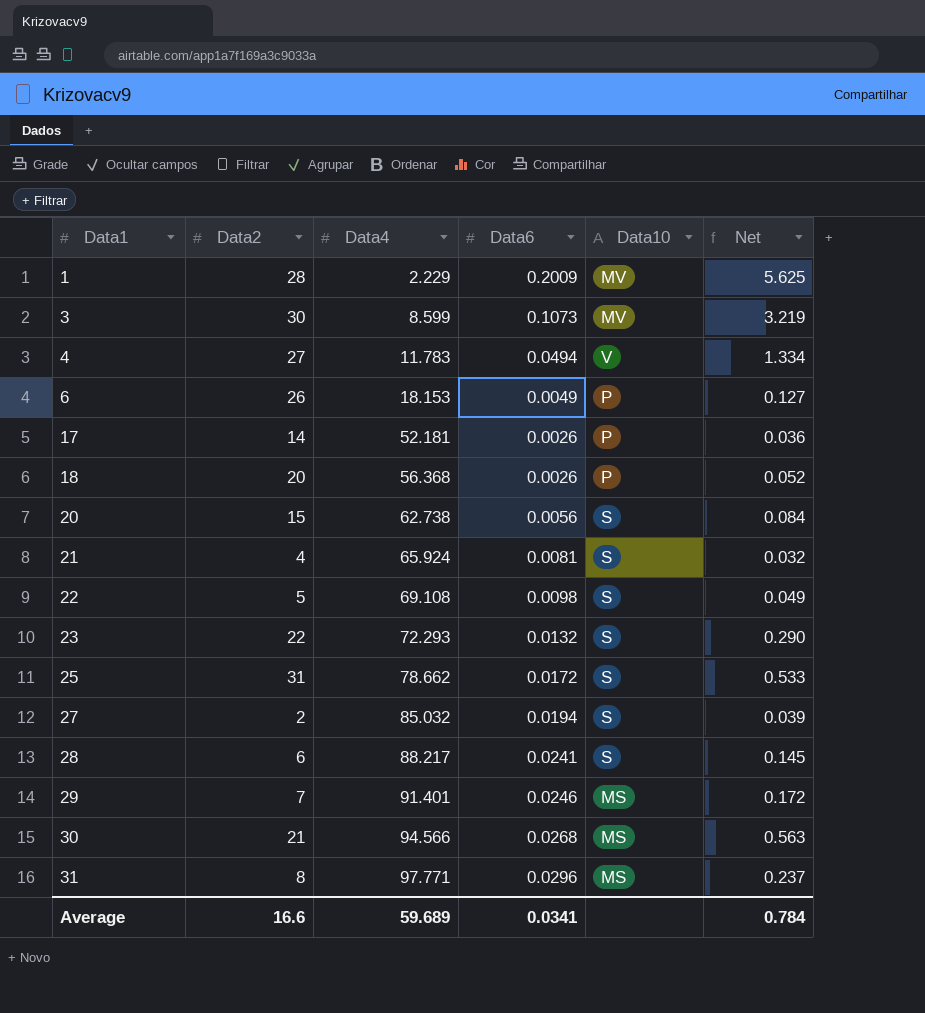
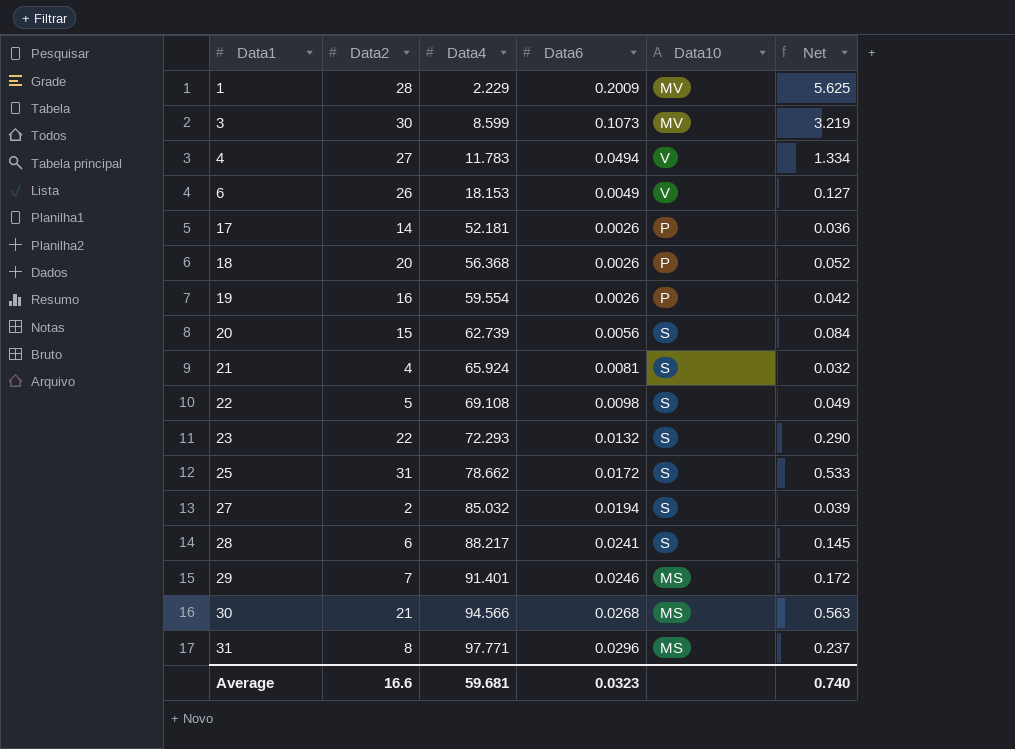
6 | Data10: P -> V
row 19: none -> 16 | 59.554 | 0.0026 | P | 0.042
20 | Data4: 62.738 -> 62.739
Average | Data4: 59.689 -> 59.681
Average | Data6: 0.0341 -> 0.0323
Average | Net: 0.784 -> 0.740

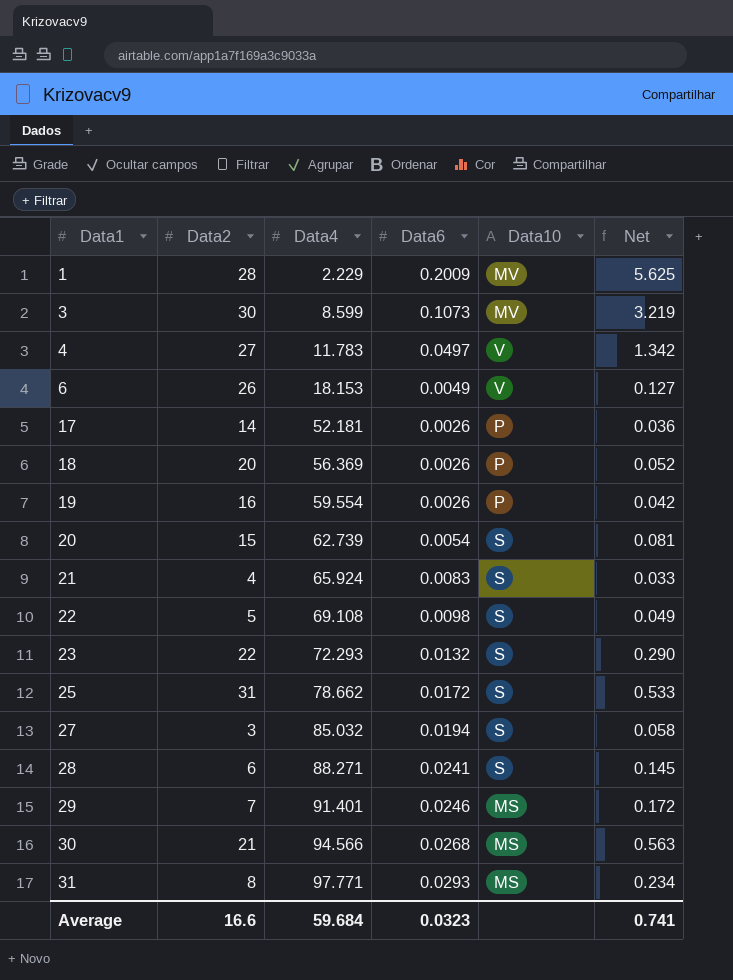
4 | Data6: 0.0494 -> 0.0497
4 | Net: 1.334 -> 1.342
18 | Data4: 56.368 -> 56.369
20 | Data6: 0.0056 -> 0.0054
20 | Net: 0.084 -> 0.081
21 | Data6: 0.0081 -> 0.0083
21 | Net: 0.032 -> 0.033
27 | Data2: 2 -> 3
27 | Net: 0.039 -> 0.058
28 | Data4: 88.217 -> 88.271
31 | Data6: 0.0296 -> 0.0293
31 | Net: 0.237 -> 0.234
Average | Data4: 59.681 -> 59.684
Average | Net: 0.740 -> 0.741

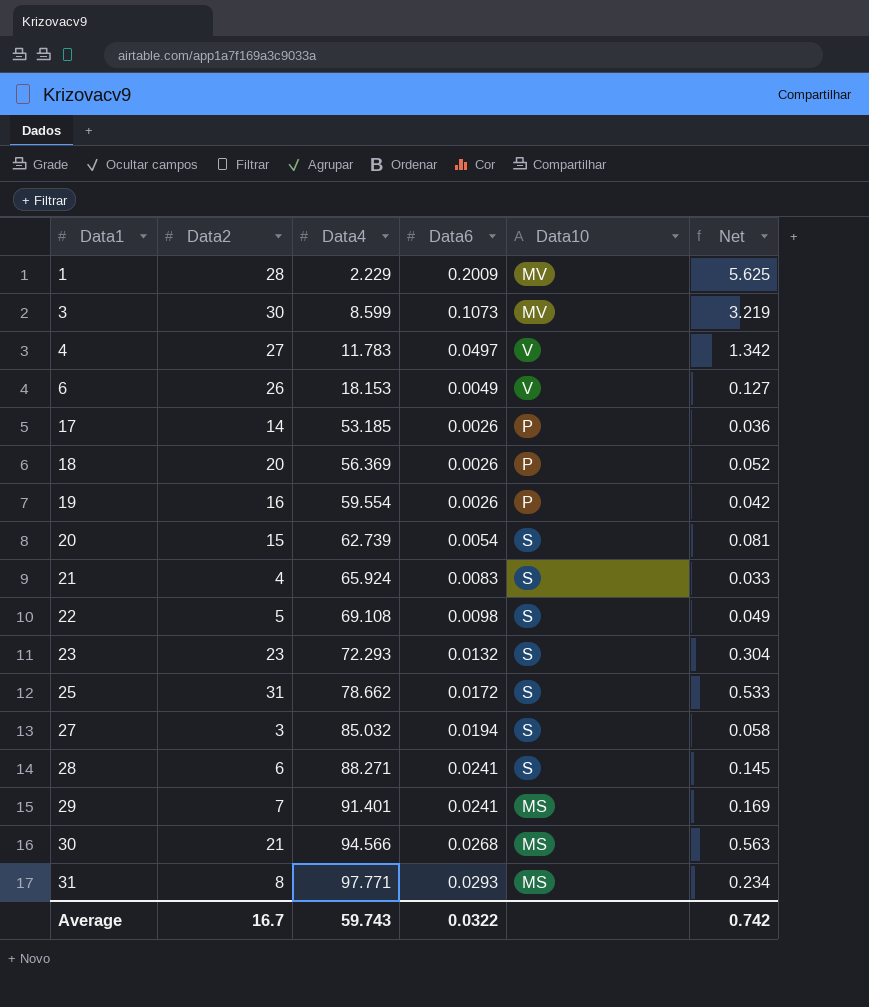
17 | Data4: 52.181 -> 53.185
23 | Data2: 22 -> 23
23 | Net: 0.290 -> 0.304
29 | Data6: 0.0246 -> 0.0241
29 | Net: 0.172 -> 0.169
Average | Data2: 16.6 -> 16.7
Average | Data4: 59.684 -> 59.743
Average | Data6: 0.0323 -> 0.0322
Average | Net: 0.741 -> 0.742

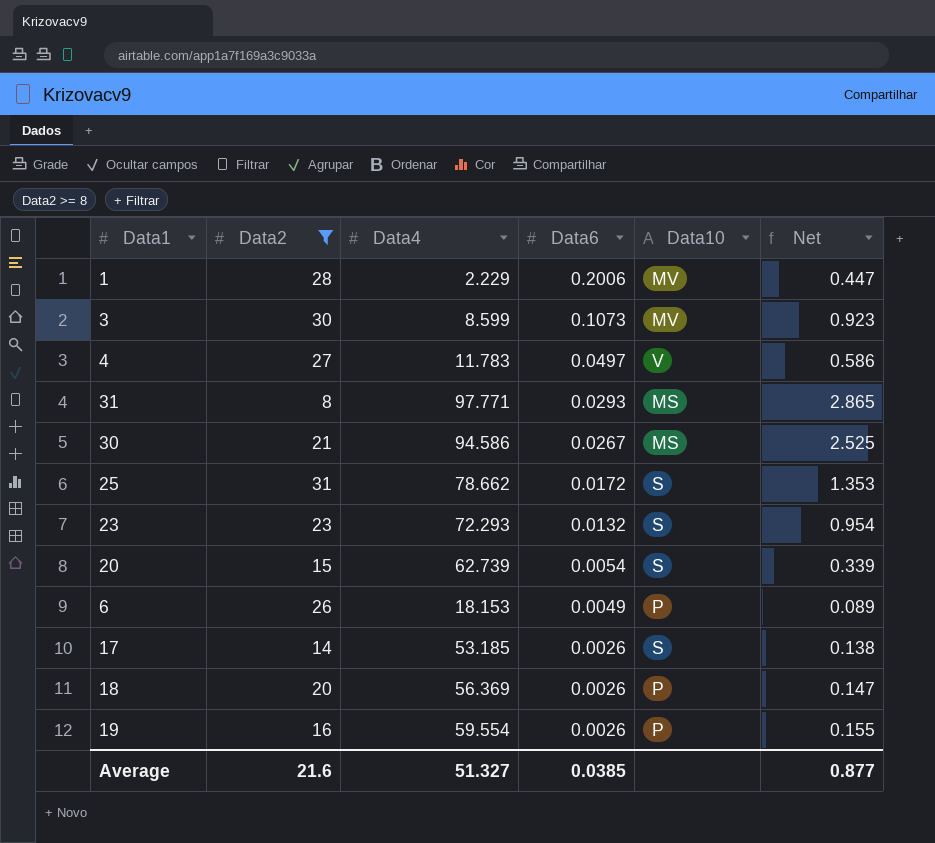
filter: none -> Data2 >= 8
row order: Data1 ascending -> Data6 descending
column Net | formula: [Data2] * [Data6] -> [Data4] * [Data6]
1 | Data6: 0.2009 -> 0.2006
30 | Data4: 94.566 -> 94.586
30 | Data6: 0.0268 -> 0.0267
6 | Data10: V -> P
17 | Data10: P -> S
Average | Data2: 16.7 -> 21.6
Average | Data4: 59.743 -> 51.327
Average | Data6: 0.0322 -> 0.0385
Average | Net: 0.742 -> 0.877

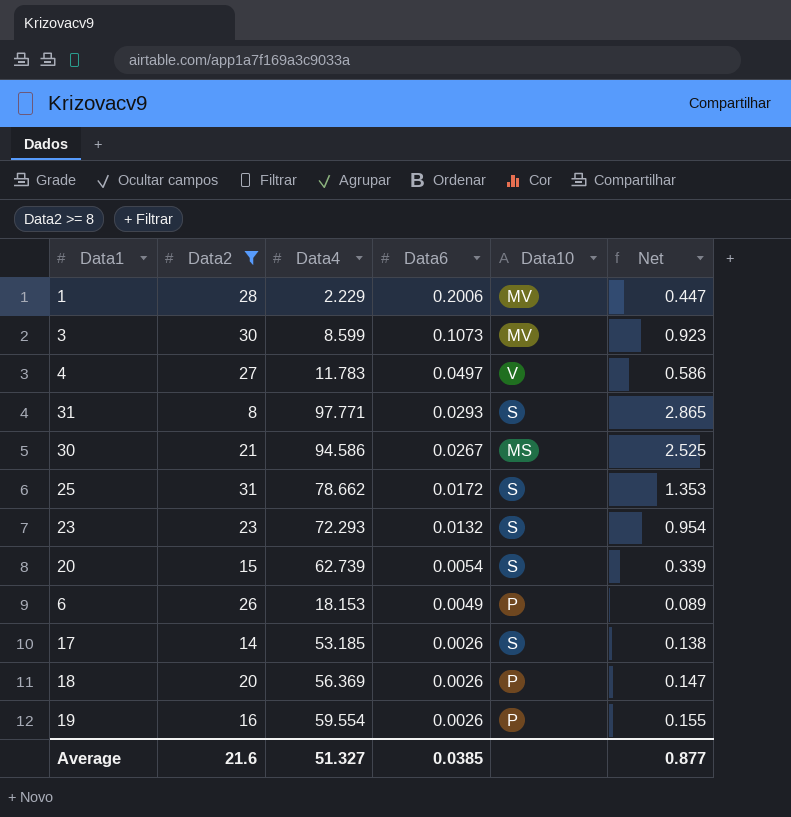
31 | Data10: MS -> S

